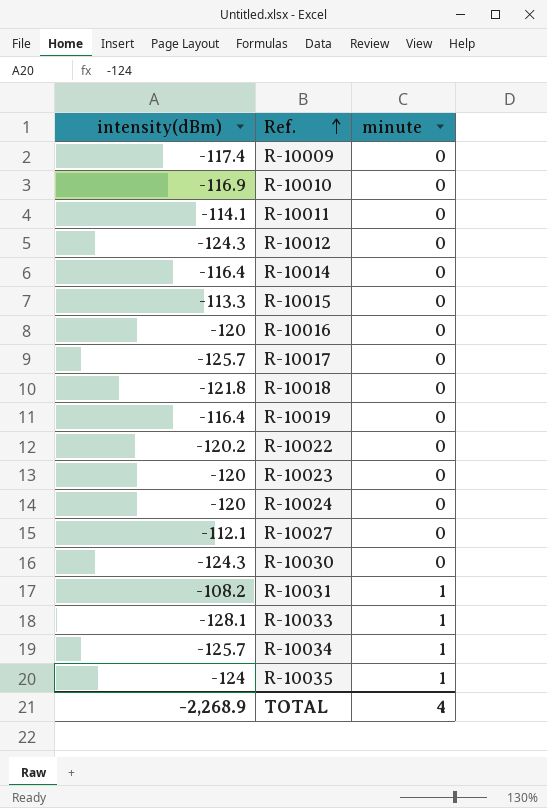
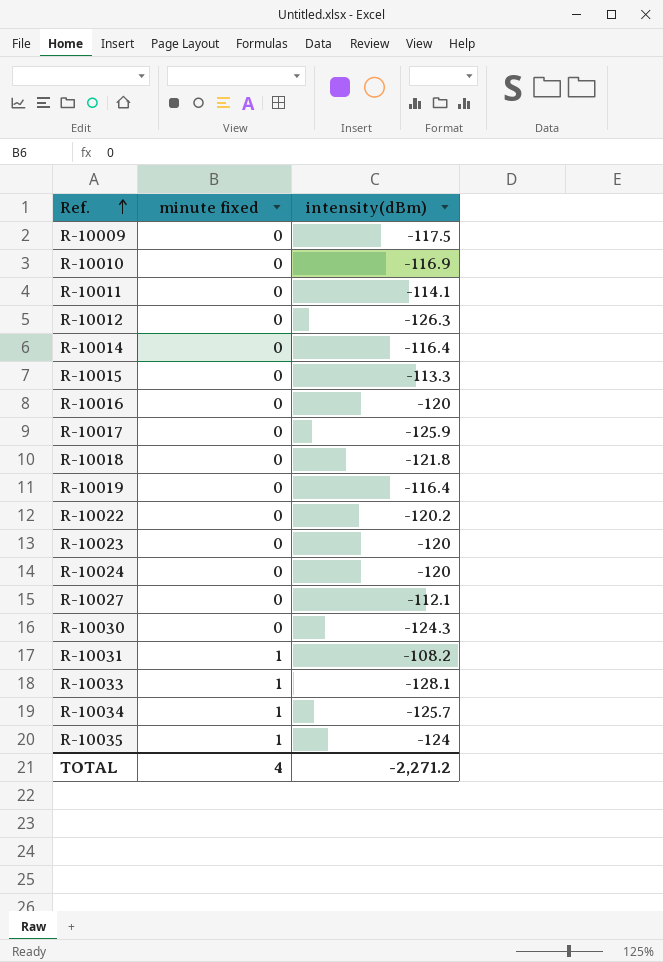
column name: minute -> minute fixed
column intensity(dBm) | position: 1 -> 3
R-10009 | intensity(dBm): -117.4 -> -117.5
R-10012 | intensity(dBm): -124.3 -> -126.3
R-10017 | intensity(dBm): -125.7 -> -125.9
TOTAL | intensity(dBm): -2,268.9 -> -2,271.2

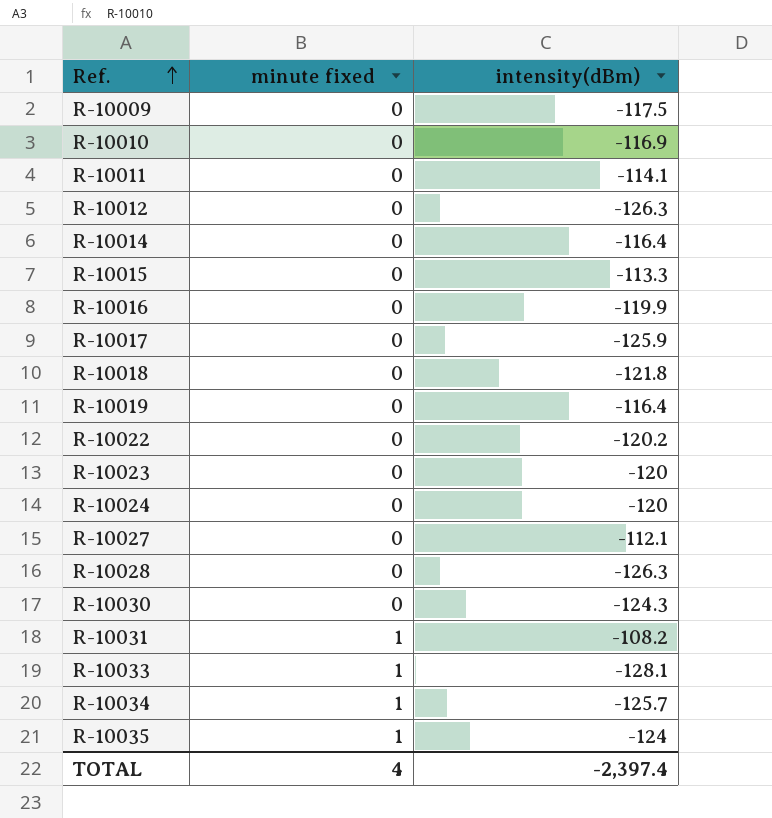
R-10016 | intensity(dBm): -120 -> -119.9
row R-10028: none -> 0 | -126.3
TOTAL | intensity(dBm): -2,271.2 -> -2,397.4

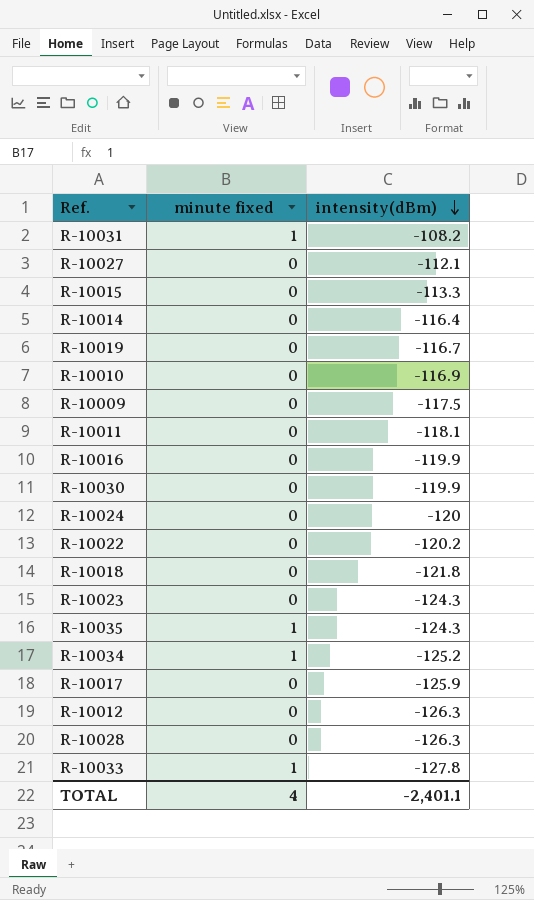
row order: Ref. ascending -> intensity(dBm) descending
R-10019 | intensity(dBm): -116.4 -> -116.7
R-10011 | intensity(dBm): -114.1 -> -118.1
R-10030 | intensity(dBm): -124.3 -> -119.9
R-10023 | intensity(dBm): -120 -> -124.3
R-10035 | intensity(dBm): -124 -> -124.3
R-10034 | intensity(dBm): -125.7 -> -125.2
R-10033 | intensity(dBm): -128.1 -> -127.8
TOTAL | intensity(dBm): -2,397.4 -> -2,401.1

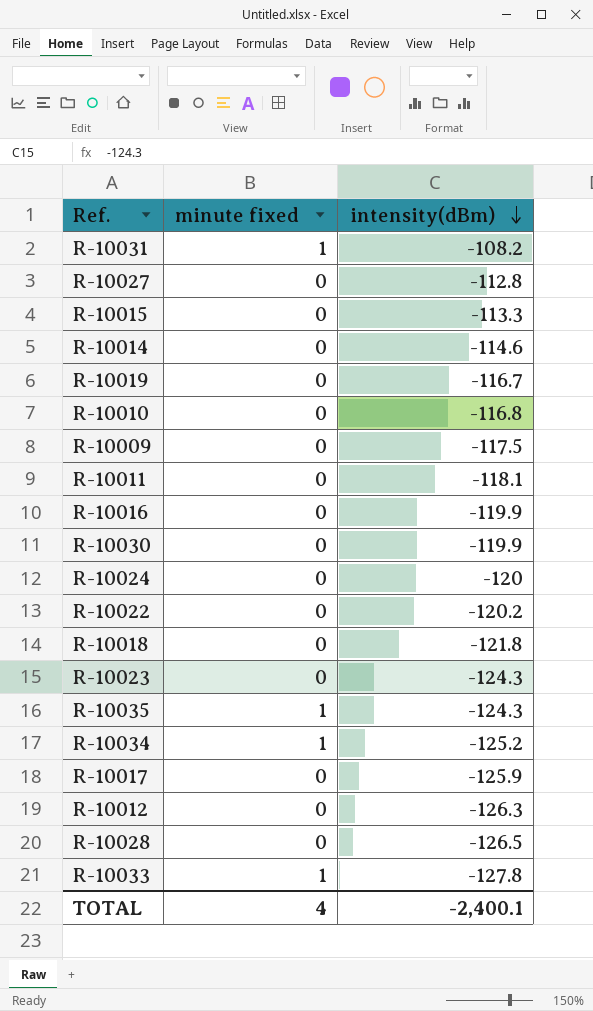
R-10027 | intensity(dBm): -112.1 -> -112.8
R-10014 | intensity(dBm): -116.4 -> -114.6
R-10010 | intensity(dBm): -116.9 -> -116.8
R-10028 | intensity(dBm): -126.3 -> -126.5
TOTAL | intensity(dBm): -2,401.1 -> -2,400.1

